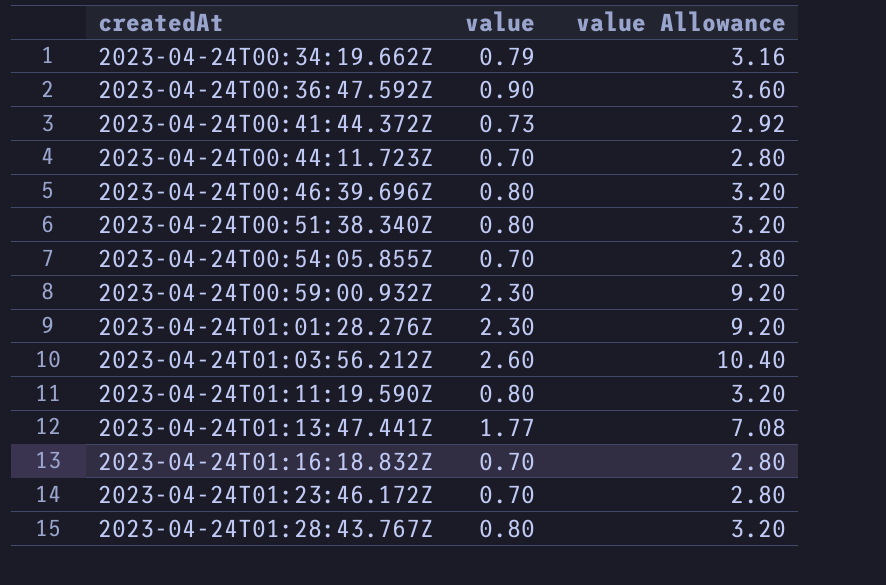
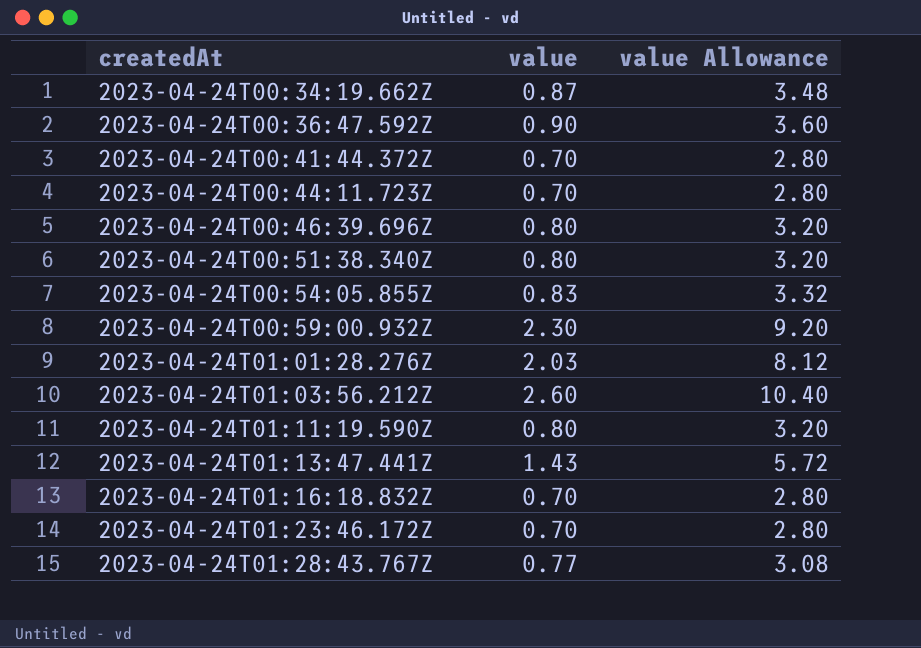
2023-04-24T00:34:19.662Z | value: 0.79 -> 0.87
2023-04-24T00:34:19.662Z | value Allowance: 3.16 -> 3.48
2023-04-24T00:41:44.372Z | value: 0.73 -> 0.70
2023-04-24T00:41:44.372Z | value Allowance: 2.92 -> 2.80
2023-04-24T00:54:05.855Z | value: 0.70 -> 0.83
2023-04-24T00:54:05.855Z | value Allowance: 2.80 -> 3.32
2023-04-24T01:01:28.276Z | value: 2.30 -> 2.03
2023-04-24T01:01:28.276Z | value Allowance: 9.20 -> 8.12
2023-04-24T01:13:47.441Z | value: 1.77 -> 1.43
2023-04-24T01:13:47.441Z | value Allowance: 7.08 -> 5.72
2023-04-24T01:28:43.767Z | value: 0.80 -> 0.77
2023-04-24T01:28:43.767Z | value Allowance: 3.20 -> 3.08

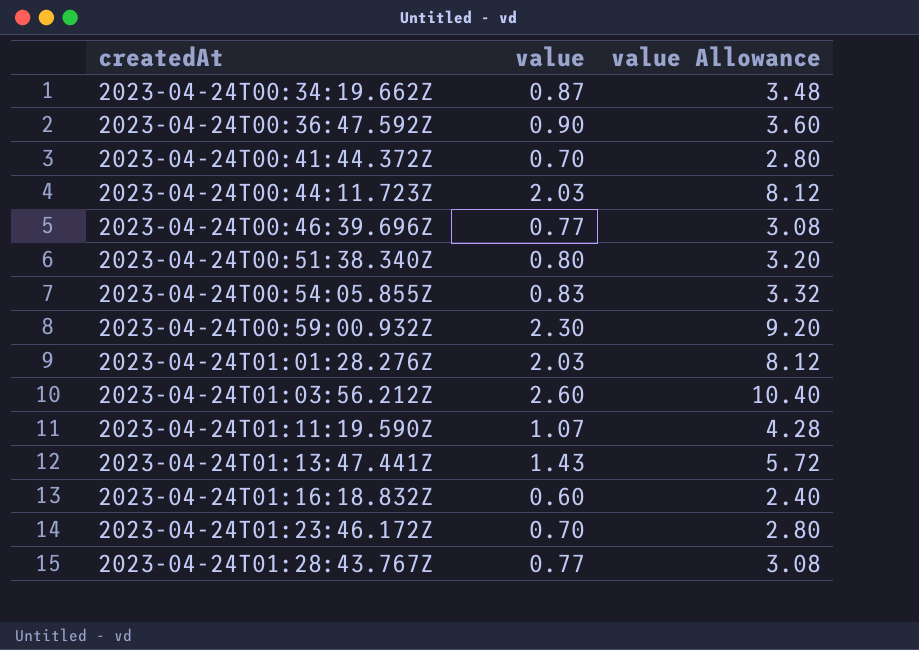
2023-04-24T00:44:11.723Z | value: 0.70 -> 2.03
2023-04-24T00:44:11.723Z | value Allowance: 2.80 -> 8.12
2023-04-24T00:46:39.696Z | value: 0.80 -> 0.77
2023-04-24T00:46:39.696Z | value Allowance: 3.20 -> 3.08
2023-04-24T01:11:19.590Z | value: 0.80 -> 1.07
2023-04-24T01:11:19.590Z | value Allowance: 3.20 -> 4.28
2023-04-24T01:16:18.832Z | value: 0.70 -> 0.60
2023-04-24T01:16:18.832Z | value Allowance: 2.80 -> 2.40

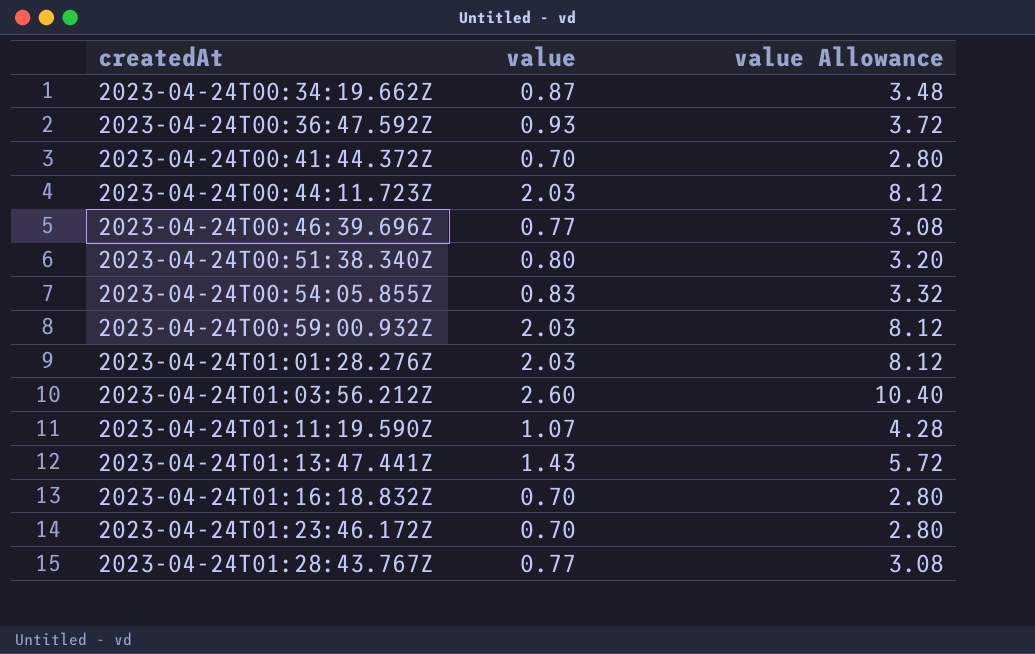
2023-04-24T00:36:47.592Z | value: 0.90 -> 0.93
2023-04-24T00:36:47.592Z | value Allowance: 3.60 -> 3.72
2023-04-24T00:59:00.932Z | value: 2.30 -> 2.03
2023-04-24T00:59:00.932Z | value Allowance: 9.20 -> 8.12
2023-04-24T01:16:18.832Z | value: 0.60 -> 0.70
2023-04-24T01:16:18.832Z | value Allowance: 2.40 -> 2.80

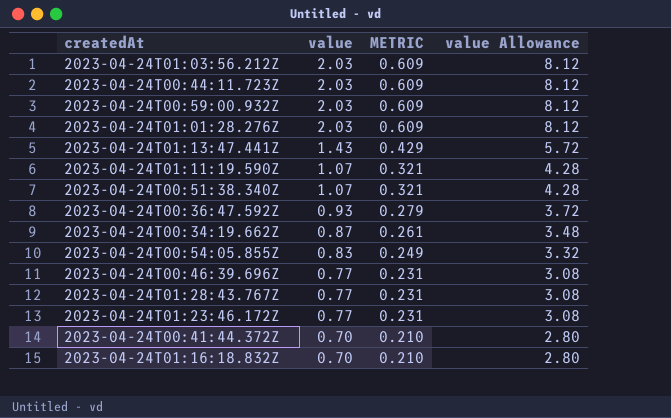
row order: createdAt ascending -> value descending
column METRIC | formula: none -> [value] * 0.3
2023-04-24T01:03:56.212Z | value: 2.60 -> 2.03
2023-04-24T01:03:56.212Z | value Allowance: 10.40 -> 8.12
2023-04-24T00:51:38.340Z | value: 0.80 -> 1.07
2023-04-24T00:51:38.340Z | value Allowance: 3.20 -> 4.28
2023-04-24T01:23:46.172Z | value: 0.70 -> 0.77
2023-04-24T01:23:46.172Z | value Allowance: 2.80 -> 3.08

